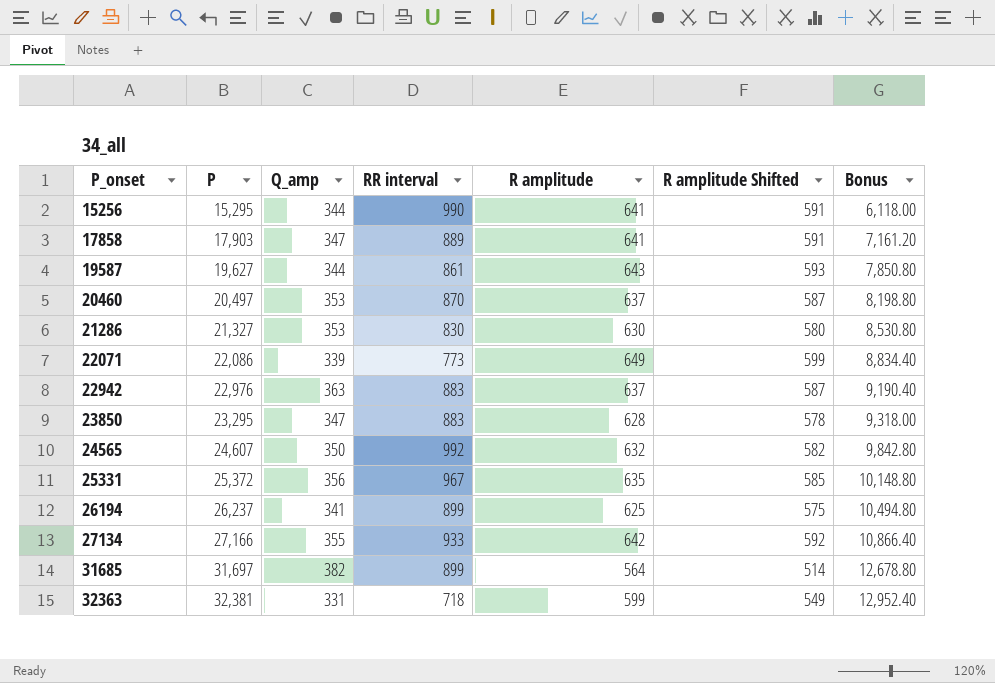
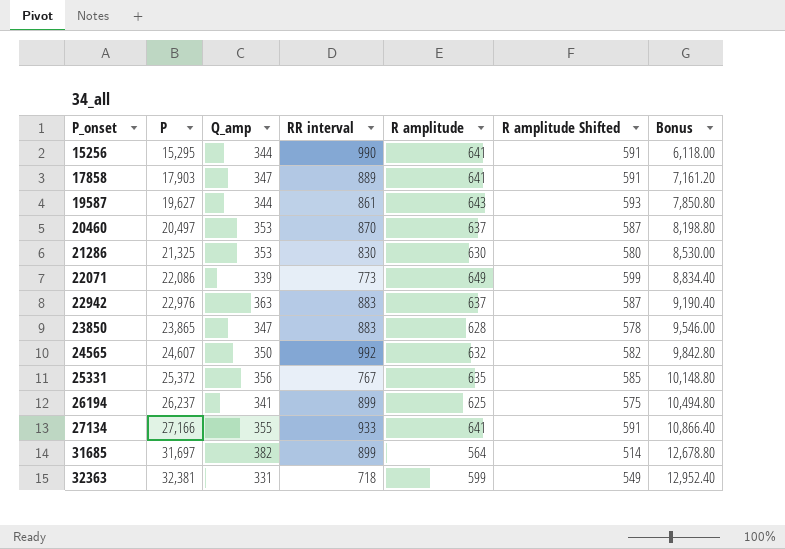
21286 | P: 21,327 -> 21,325
21286 | Bonus: 8,530.80 -> 8,530.00
23850 | P: 23,295 -> 23,865
23850 | Bonus: 9,318.00 -> 9,546.00
25331 | RR interval: 967 -> 767
27134 | R amplitude: 642 -> 641
27134 | R amplitude Shifted: 592 -> 591

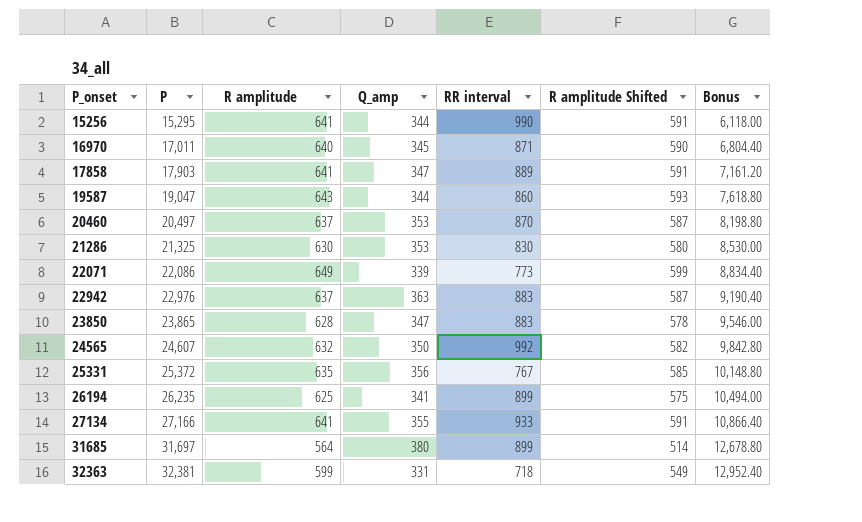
column R amplitude | position: 5 -> 3
row 16970: none -> 17,011 | 640 | 345 | 871 | 590 | 6,804.40
19587 | P: 19,627 -> 19,047
19587 | RR interval: 861 -> 860
19587 | Bonus: 7,850.80 -> 7,618.80
26194 | P: 26,237 -> 26,235
26194 | Bonus: 10,494.80 -> 10,494.00
31685 | Q_amp: 382 -> 380

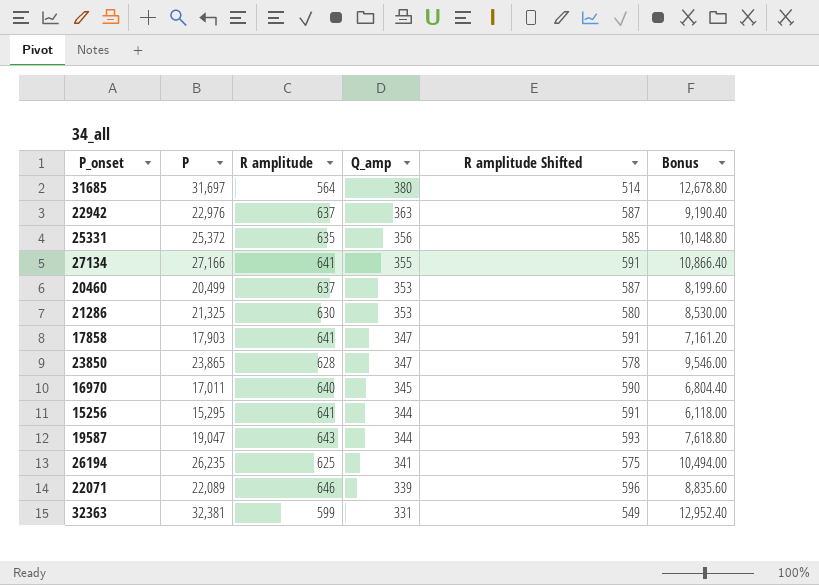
row order: P_onset ascending -> Q_amp descending
column RR interval | position: 5 -> none
row 24565: 24,607 | 632 | 350 | 992 | 582 | 9,842.80 -> none
20460 | P: 20,497 -> 20,499
20460 | Bonus: 8,198.80 -> 8,199.60
22071 | P: 22,086 -> 22,089
22071 | R amplitude: 649 -> 646
22071 | R amplitude Shifted: 599 -> 596
22071 | Bonus: 8,834.40 -> 8,835.60

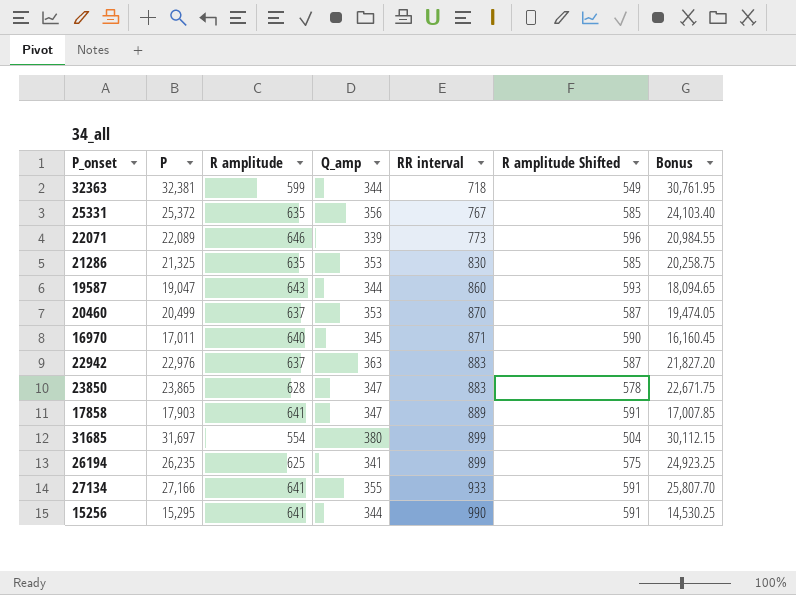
row order: Q_amp descending -> RR interval ascending
column RR interval | position: none -> 5
column Bonus | formula: [P] * 0.4 -> [P] * 0.95
32363 | Q_amp: 331 -> 344
21286 | R amplitude: 630 -> 635
21286 | R amplitude Shifted: 580 -> 585
31685 | R amplitude: 564 -> 554
31685 | R amplitude Shifted: 514 -> 504

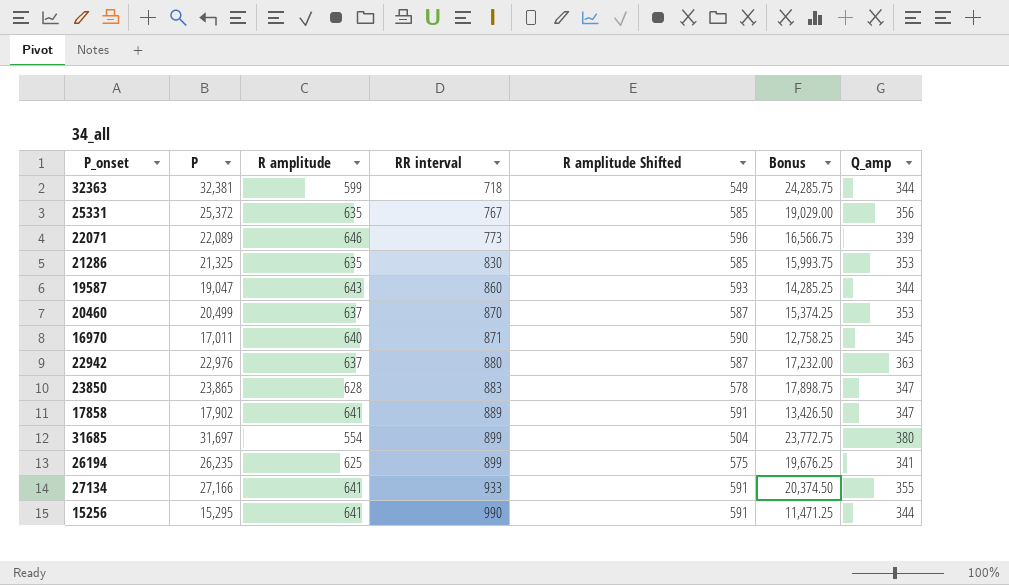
column Bonus | formula: [P] * 0.95 -> [P] * 0.75
column Q_amp | position: 4 -> 7
22942 | RR interval: 883 -> 880
17858 | P: 17,903 -> 17,902

